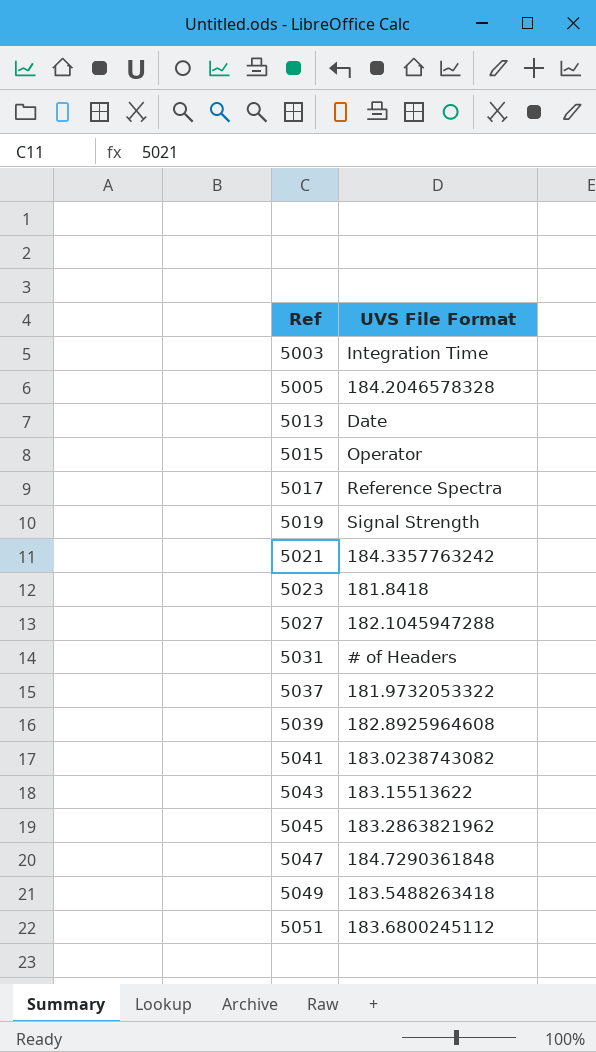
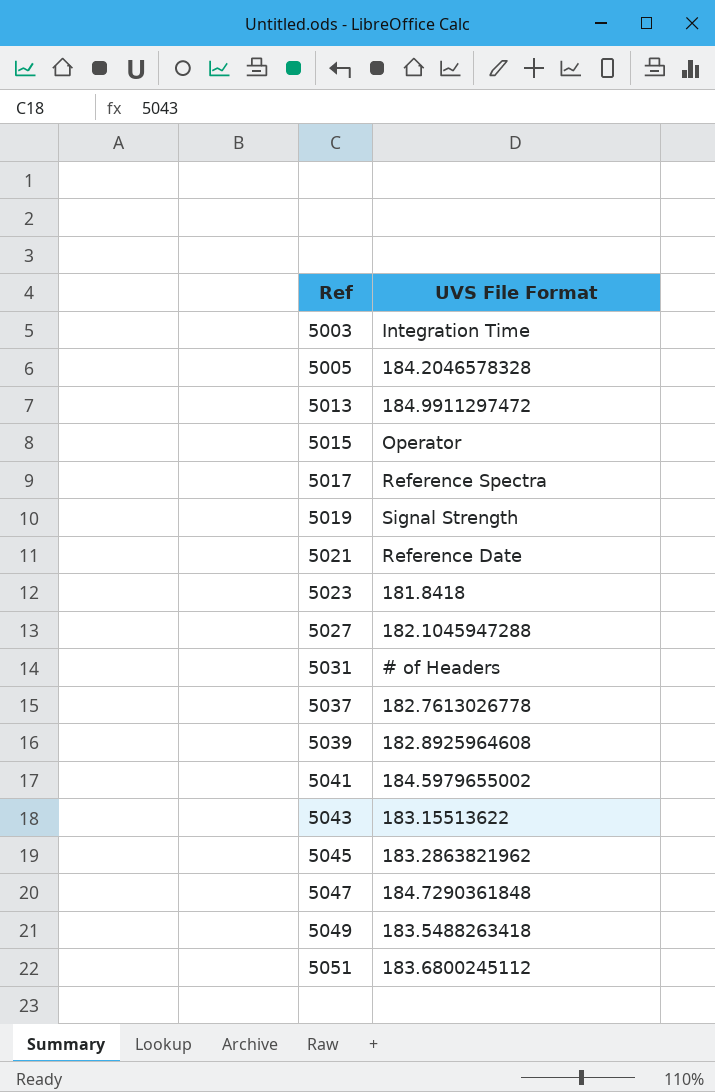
5013 | UVS File Format: Date -> 184.9911297472
5021 | UVS File Format: 184.3357763242 -> Reference Date
5037 | UVS File Format: 181.9732053322 -> 182.7613026778
5041 | UVS File Format: 183.0238743082 -> 184.5979655002

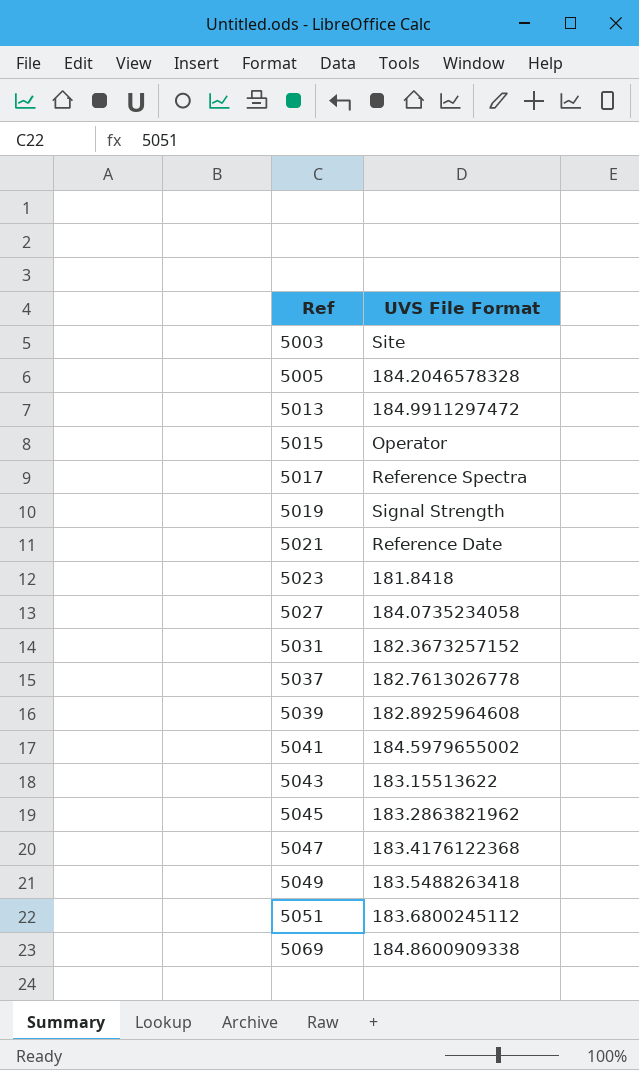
5003 | UVS File Format: Integration Time -> Site
5027 | UVS File Format: 182.1045947288 -> 184.0735234058
5031 | UVS File Format: # of Headers -> 182.3673257152
5047 | UVS File Format: 184.7290361848 -> 183.4176122368
row 5069: none -> 184.8600909338

